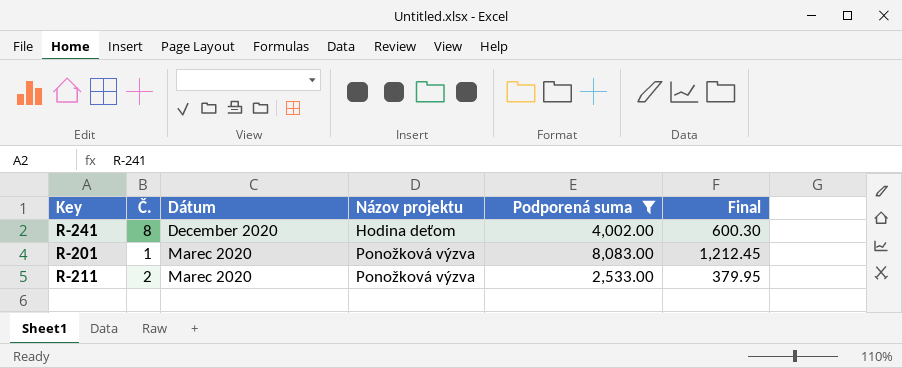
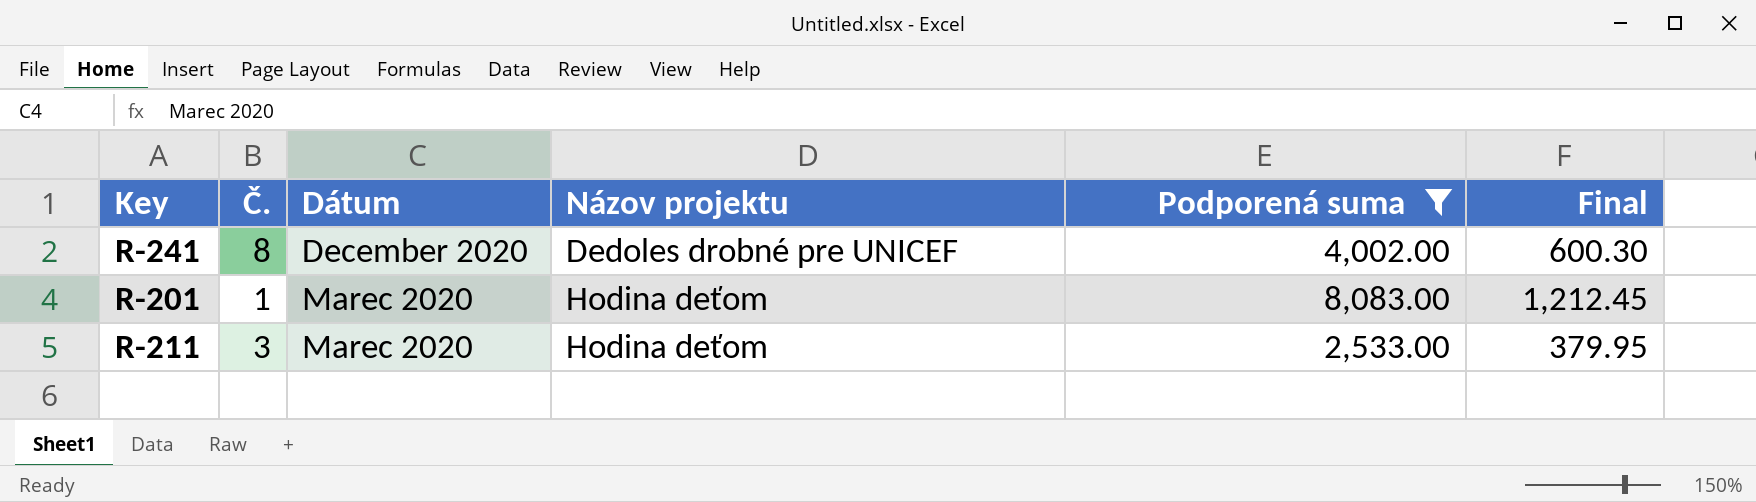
R-241 | Názov projektu: Hodina deťom -> Dedoles drobné pre UNICEF
R-201 | Názov projektu: Ponožková výzva -> Hodina deťom
R-211 | Č.: 2 -> 3
R-211 | Názov projektu: Ponožková výzva -> Hodina deťom

